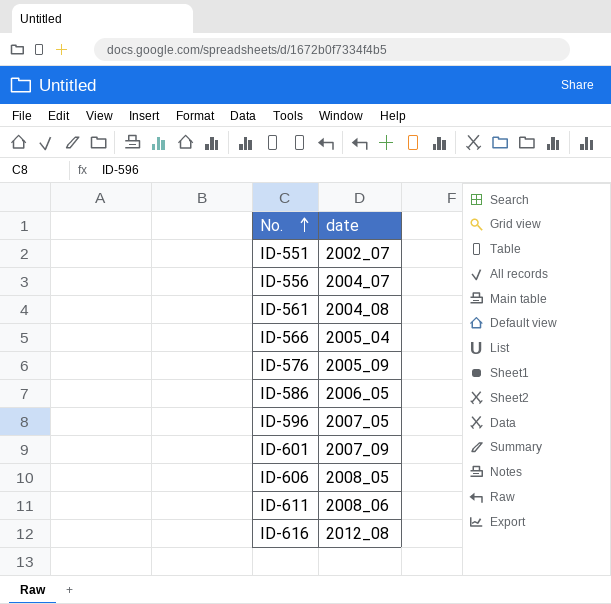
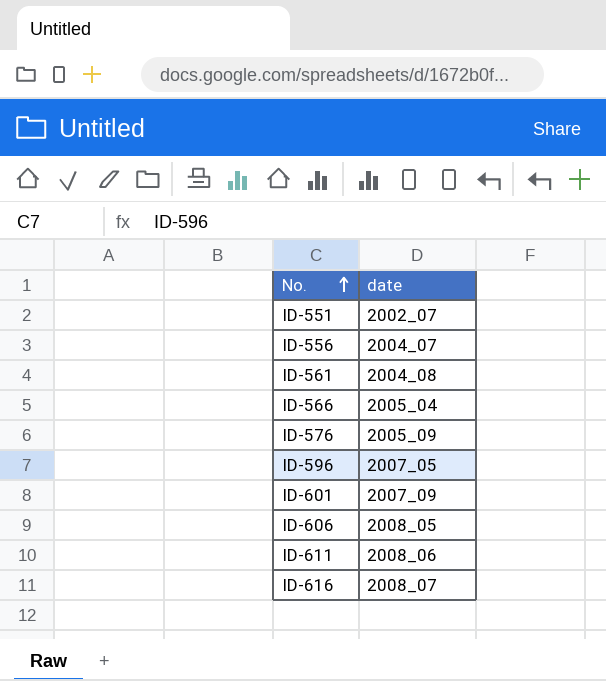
row ID-586: 2006_05 -> none
ID-616 | date: 2012_08 -> 2008_07

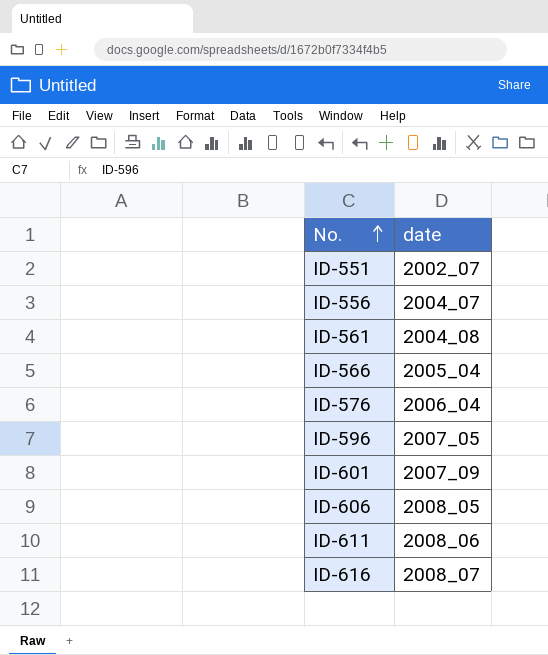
ID-576 | date: 2005_09 -> 2006_04

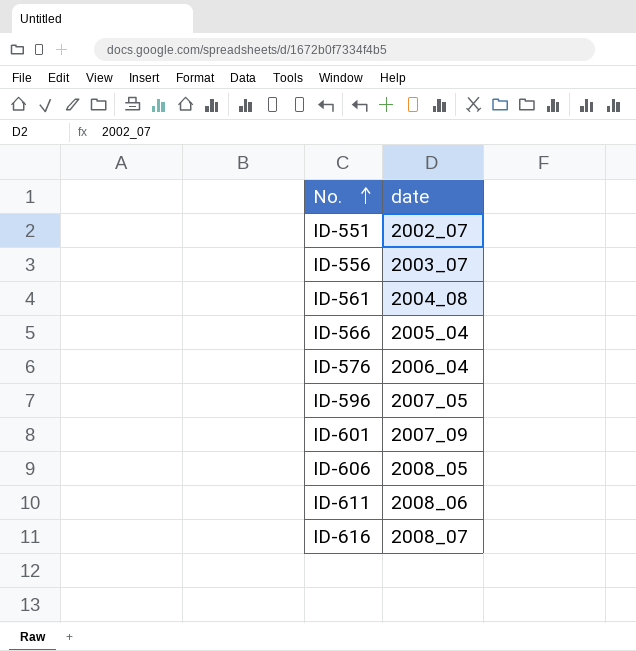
ID-556 | date: 2004_07 -> 2003_07

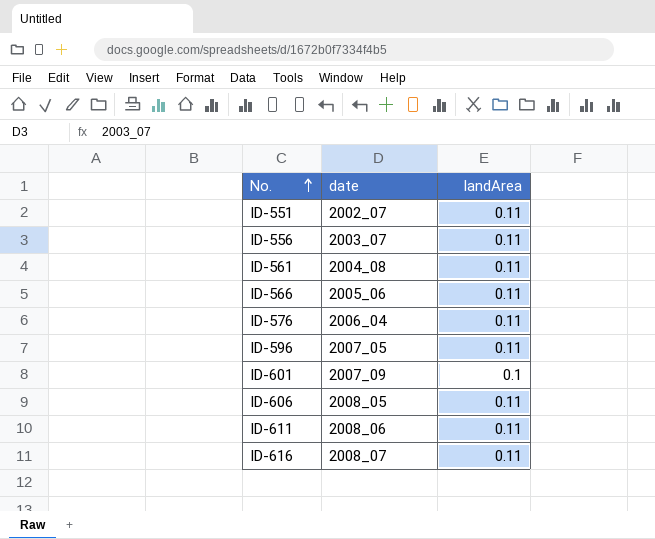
column landArea | position: none -> 3
ID-566 | date: 2005_04 -> 2005_06

